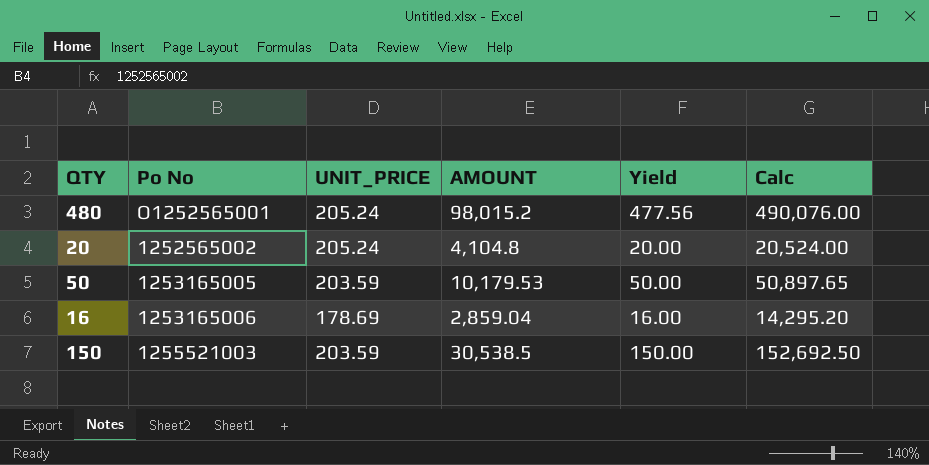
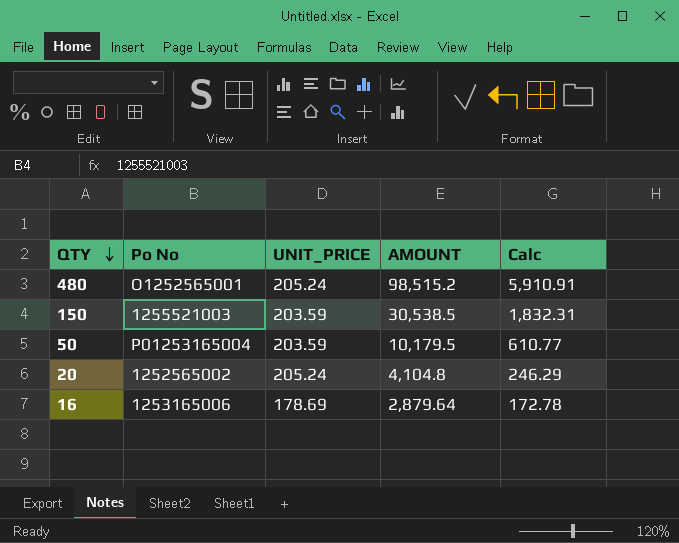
row order: none -> QTY descending
column Yield | formula: [AMOUNT] / [UNIT_PRICE] -> none
column Calc | formula: [AMOUNT] * 5 -> [AMOUNT] * 0.06
480 | AMOUNT: 98,015.2 -> 98,515.2
50 | Po No: 1253165005 -> P01253165004
50 | AMOUNT: 10,179.53 -> 10,179.5
16 | AMOUNT: 2,859.04 -> 2,879.64

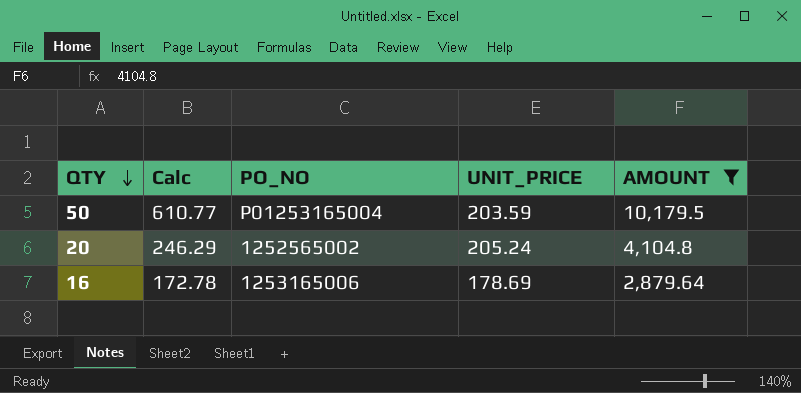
filter: none -> AMOUNT <= 10,179.5
column Calc | position: 5 -> 2
column name: Po No -> PO_NO

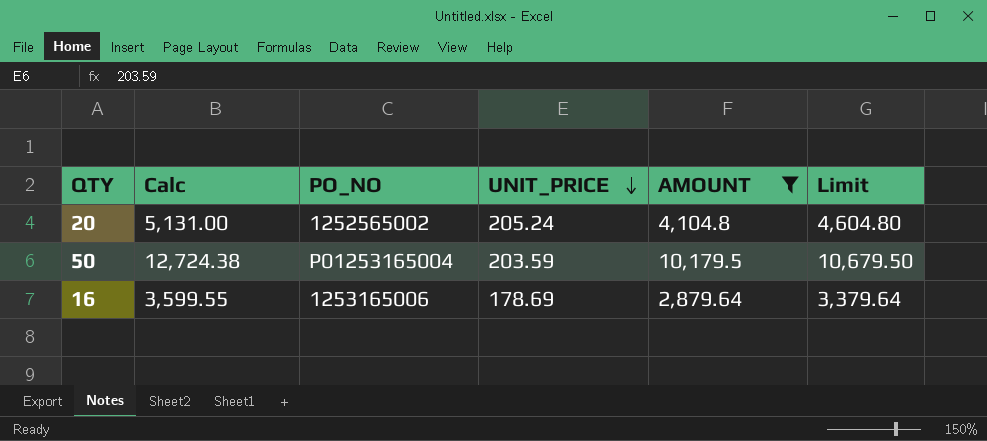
row order: QTY descending -> UNIT_PRICE descending
column Calc | formula: [AMOUNT] * 0.06 -> [AMOUNT] * 1.25
column Limit | formula: none -> [AMOUNT] + 500

